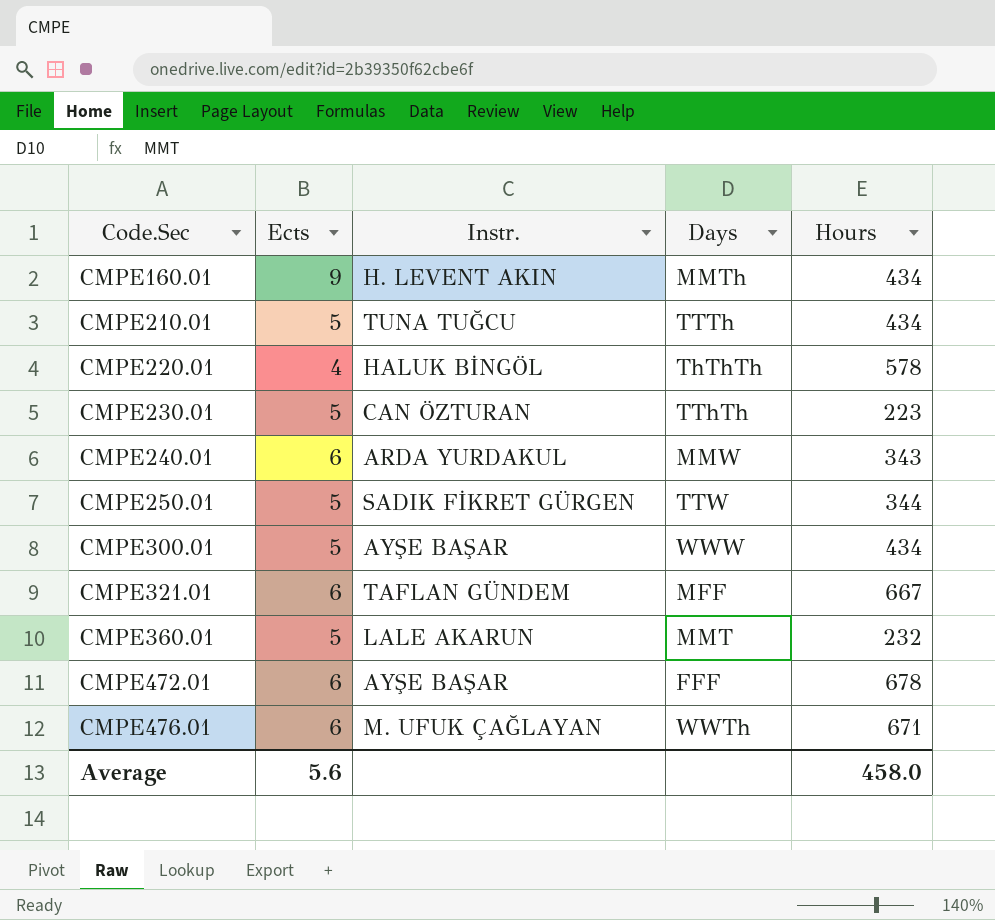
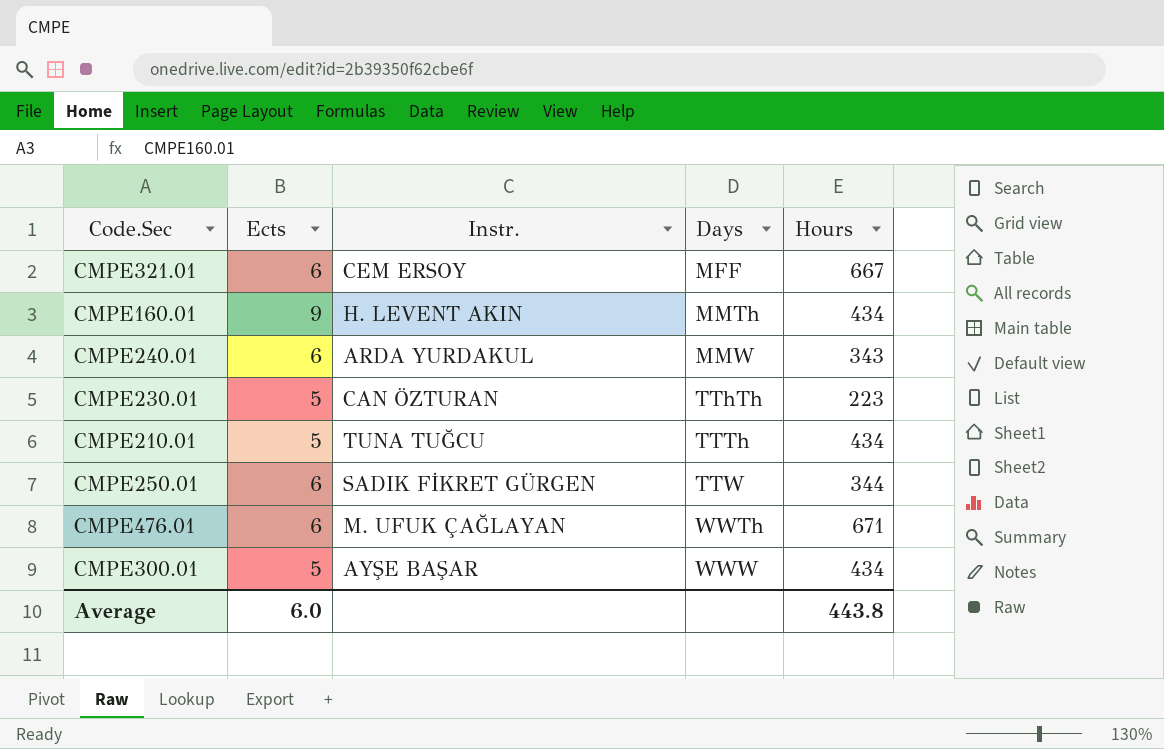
row order: Code.Sec ascending -> Days ascending
row CMPE220.01: 4 | HALUK BİNGÖL | ThThTh | 578 -> none
row CMPE360.01: 5 | LALE AKARUN | MMT | 232 -> none
row CMPE472.01: 6 | AYŞE BAŞAR | FFF | 678 -> none
CMPE321.01 | Instr.: TAFLAN GÜNDEM -> CEM ERSOY
CMPE250.01 | Ects: 5 -> 6
Average | Ects: 5.6 -> 6.0
Average | Hours: 458.0 -> 443.8

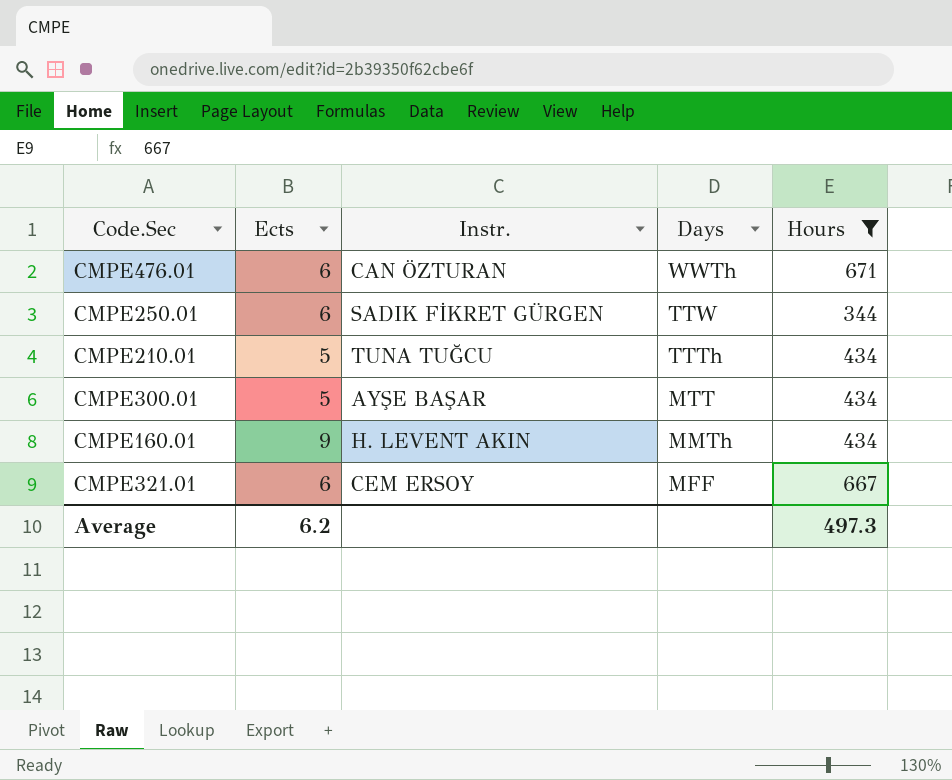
filter: none -> Hours >= 344
row order: Days ascending -> Days descending
CMPE476.01 | Instr.: M. UFUK ÇAĞLAYAN -> CAN ÖZTURAN
CMPE300.01 | Days: WWW -> MTT
Average | Ects: 6.0 -> 6.2
Average | Hours: 443.8 -> 497.3

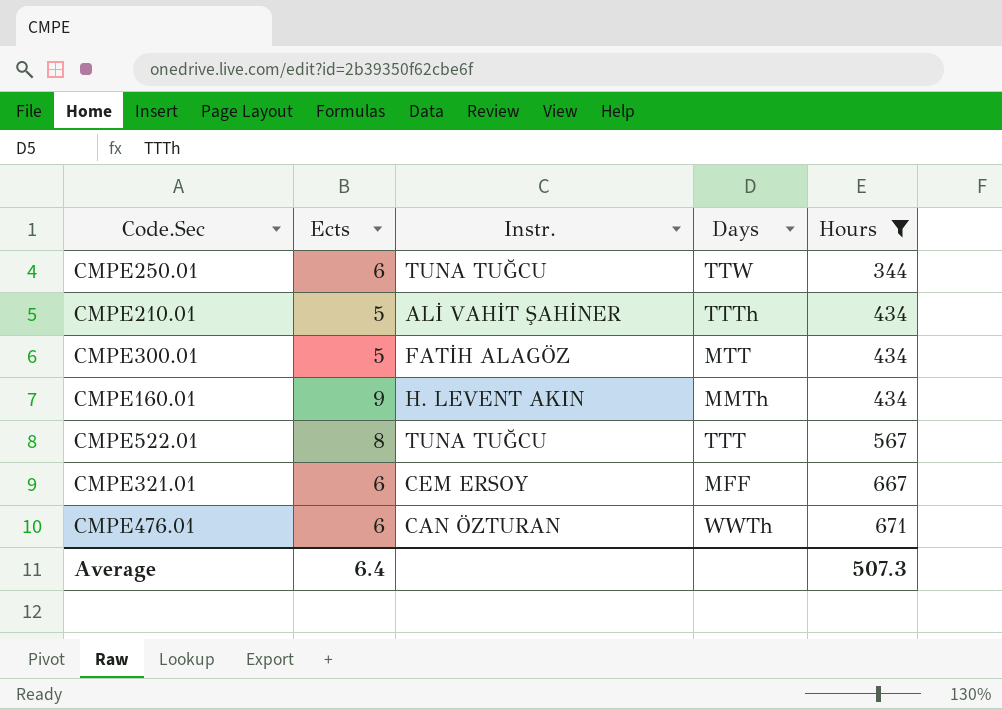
row order: Days descending -> Hours ascending
CMPE250.01 | Instr.: SADIK FİKRET GÜRGEN -> TUNA TUĞCU
CMPE210.01 | Instr.: TUNA TUĞCU -> ALİ VAHİT ŞAHİNER
CMPE300.01 | Instr.: AYŞE BAŞAR -> FATİH ALAGÖZ
row CMPE522.01: none -> 8 | TUNA TUĞCU | TTT | 567
Average | Ects: 6.2 -> 6.4
Average | Hours: 497.3 -> 507.3

